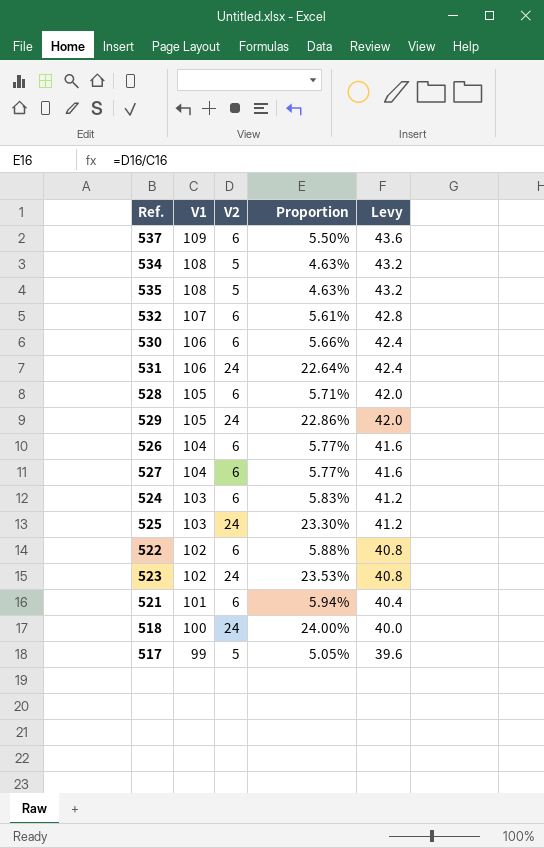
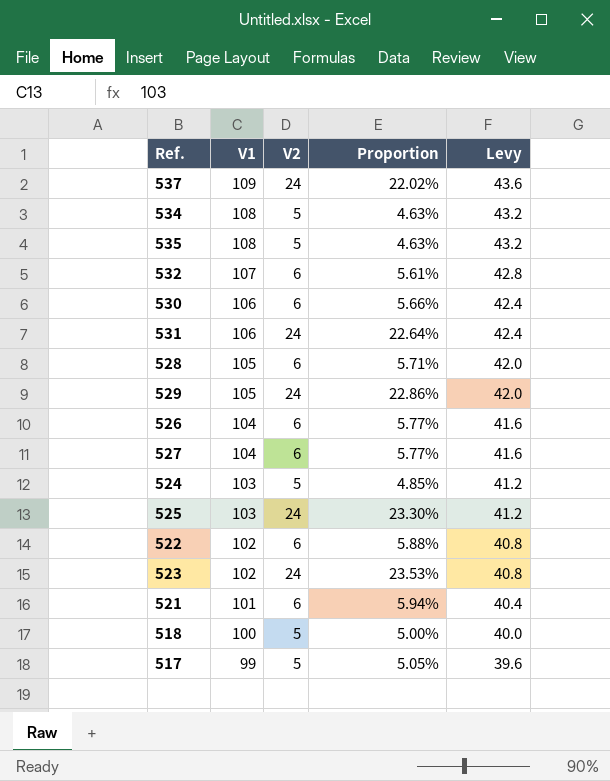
537 | V2: 6 -> 24
537 | Proportion: 5.50% -> 22.02%
524 | V2: 6 -> 5
524 | Proportion: 5.83% -> 4.85%
518 | V2: 24 -> 5
518 | Proportion: 24.00% -> 5.00%

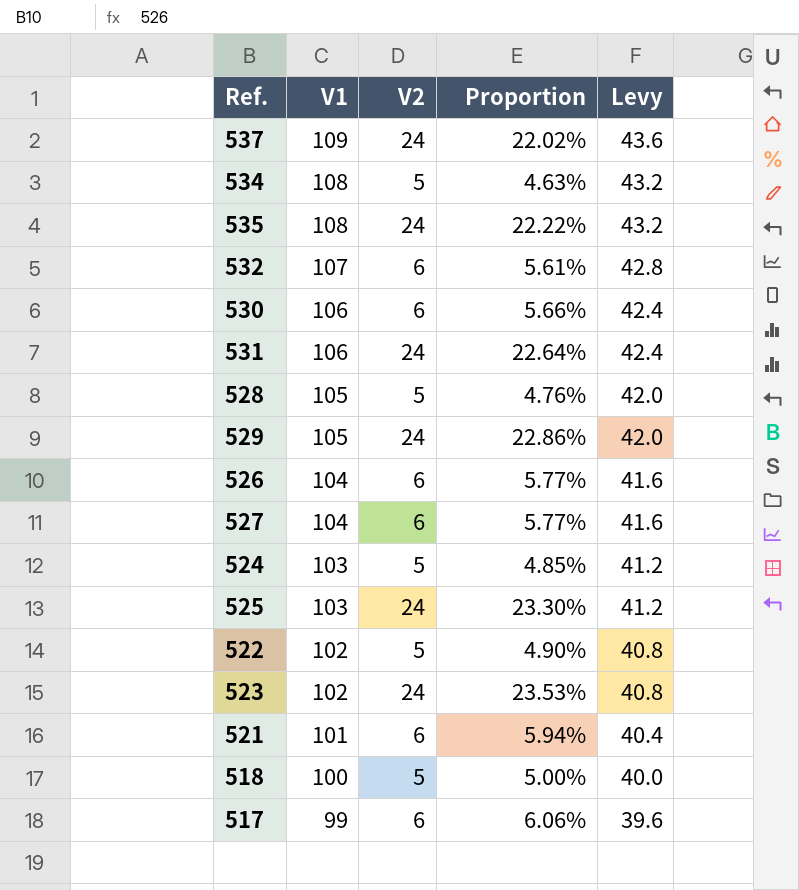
535 | V2: 5 -> 24
535 | Proportion: 4.63% -> 22.22%
528 | V2: 6 -> 5
528 | Proportion: 5.71% -> 4.76%
522 | V2: 6 -> 5
522 | Proportion: 5.88% -> 4.90%
517 | V2: 5 -> 6
517 | Proportion: 5.05% -> 6.06%

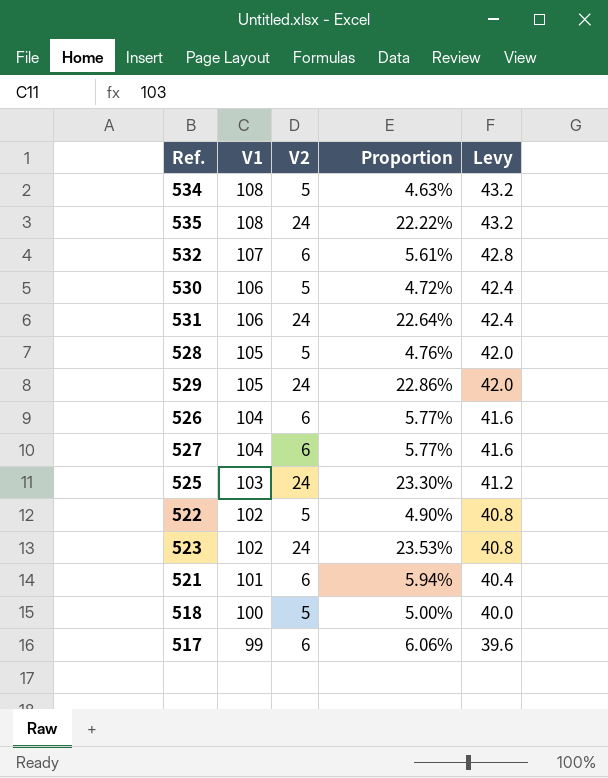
row 537: 109 | 24 | 22.02% | 43.6 -> none
row 524: 103 | 5 | 4.85% | 41.2 -> none
530 | V2: 6 -> 5
530 | Proportion: 5.66% -> 4.72%

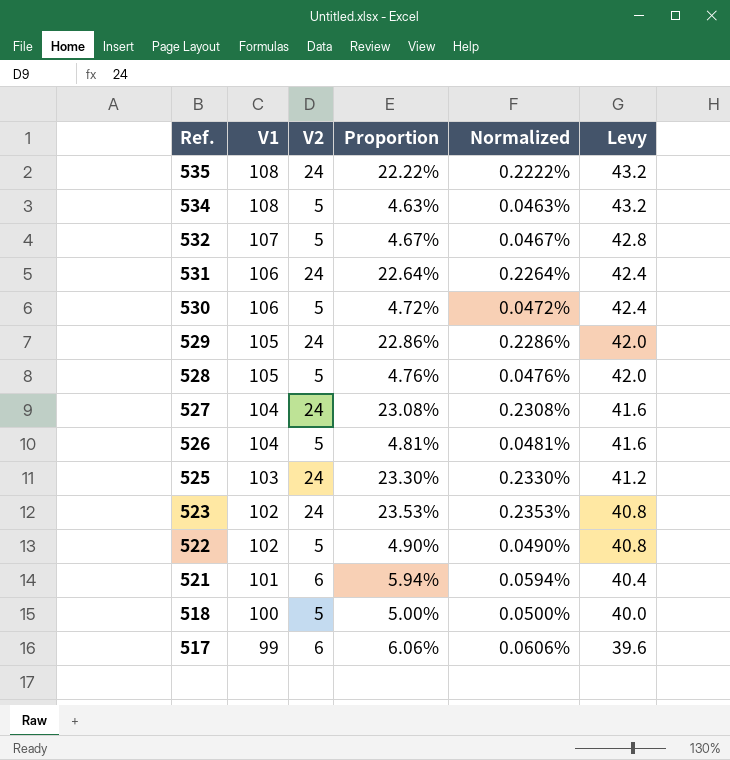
row order: V1 descending -> Ref. descending
column Normalized | formula: none -> [Proportion] * 0.01
532 | V2: 6 -> 5
532 | Proportion: 5.61% -> 4.67%
527 | V2: 6 -> 24
527 | Proportion: 5.77% -> 23.08%
526 | V2: 6 -> 5
526 | Proportion: 5.77% -> 4.81%

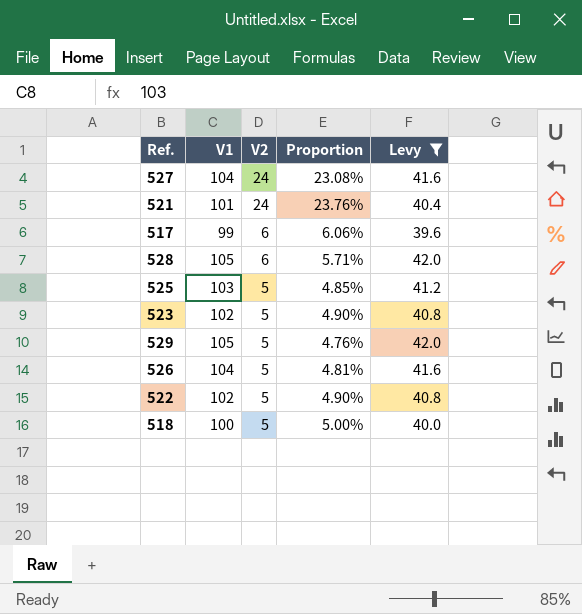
filter: none -> Levy <= 42.0
row order: Ref. descending -> V2 descending
column Normalized | formula: [Proportion] * 0.01 -> none
521 | V2: 6 -> 24
521 | Proportion: 5.94% -> 23.76%
528 | V2: 5 -> 6
528 | Proportion: 4.76% -> 5.71%
525 | V2: 24 -> 5
525 | Proportion: 23.30% -> 4.85%
523 | V2: 24 -> 5
523 | Proportion: 23.53% -> 4.90%
529 | V2: 24 -> 5
529 | Proportion: 22.86% -> 4.76%

